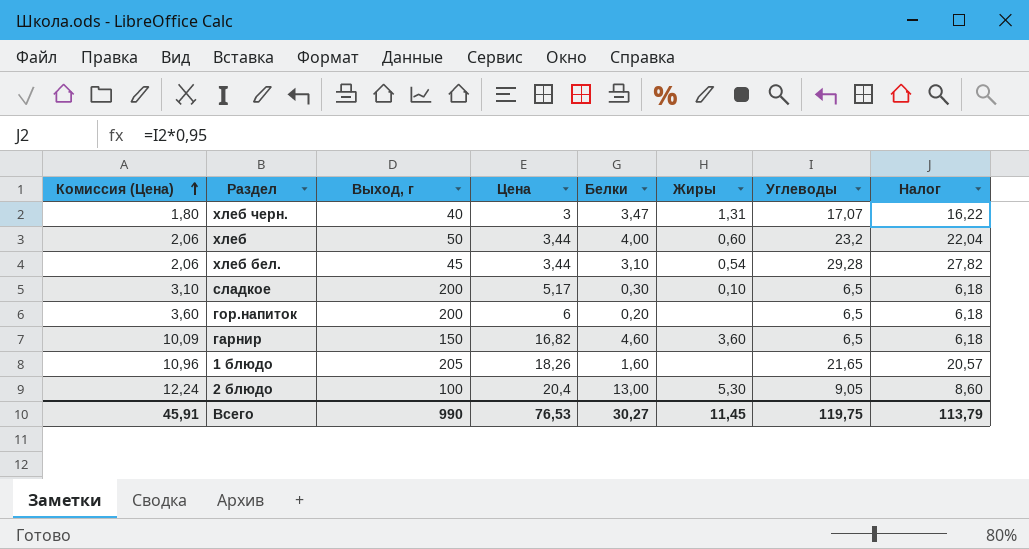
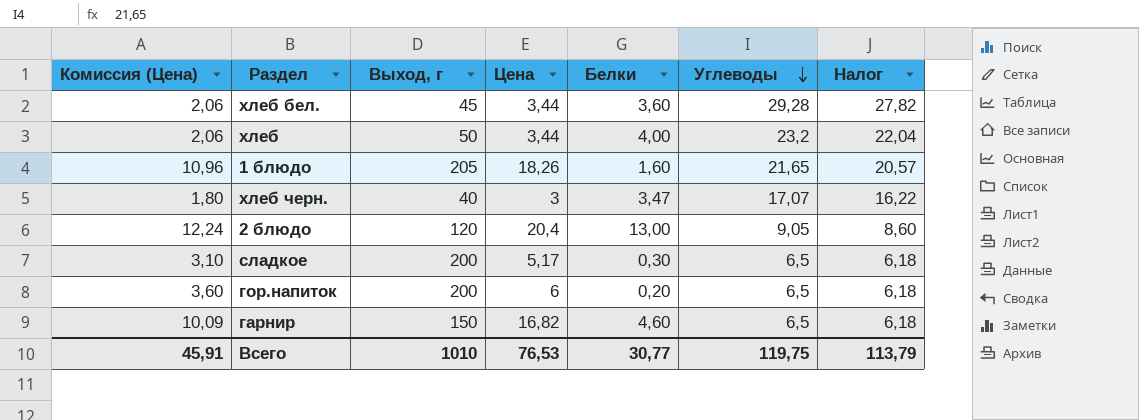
row order: Комиссия (Цена) ascending -> Углеводы descending
column Жиры | position: 6 -> none
хлеб бел. | Белки: 3,10 -> 3,60
2 блюдо | Выход, г: 100 -> 120
Всего | Выход, г: 990 -> 1010
Всего | Белки: 30,27 -> 30,77

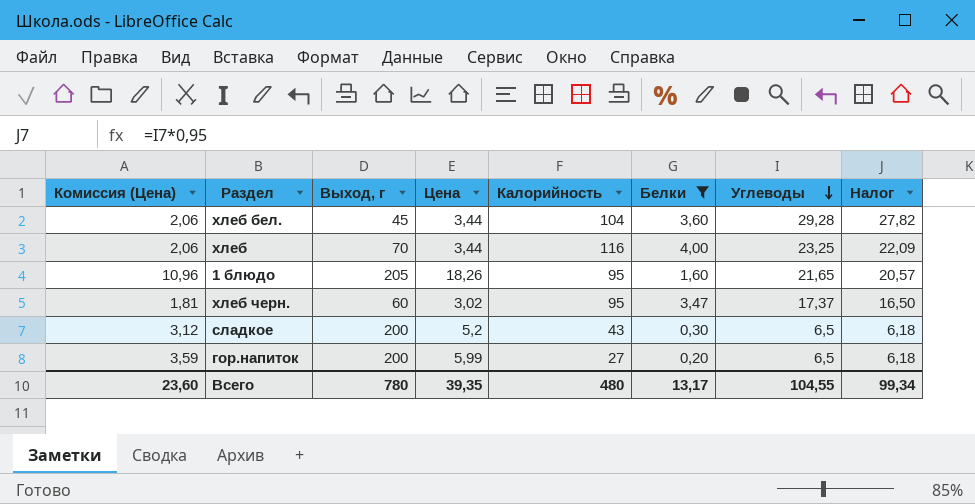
filter: none -> Белки <= 4,00
column Калорийность | position: none -> 5
хлеб | Выход, г: 50 -> 70
хлеб | Углеводы: 23,2 -> 23,25
хлеб | Налог: 22,04 -> 22,09
хлеб черн. | Комиссия (Цена): 1,80 -> 1,81
хлеб черн. | Выход, г: 40 -> 60
хлеб черн. | Цена: 3 -> 3,02
хлеб черн. | Углеводы: 17,07 -> 17,37
хлеб черн. | Налог: 16,22 -> 16,50
сладкое | Комиссия (Цена): 3,10 -> 3,12
сладкое | Цена: 5,17 -> 5,2
гор.напиток | Комиссия (Цена): 3,60 -> 3,59
гор.напиток | Цена: 6 -> 5,99
Всего | Комиссия (Цена): 45,91 -> 23,60
Всего | Выход, г: 1010 -> 780
Всего | Цена: 76,53 -> 39,35
Всего | Белки: 30,77 -> 13,17
Всего | Углеводы: 119,75 -> 104,55
Всего | Налог: 113,79 -> 99,34

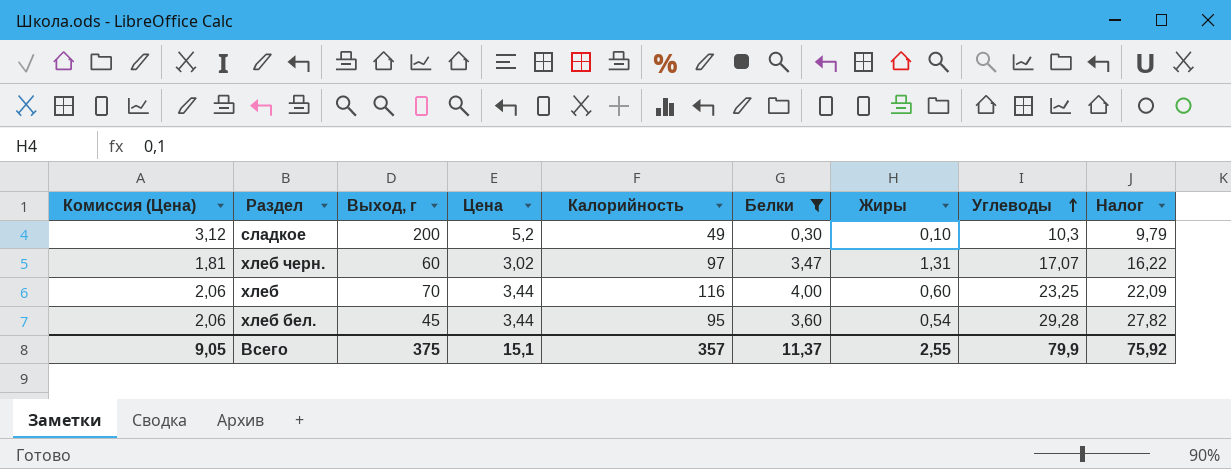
row order: Углеводы descending -> Углеводы ascending
column Жиры | position: none -> 7
row 1 блюдо: 10,96 | 205 | 18,26 | 95 | 1,60 | 21,65 | 20,57 -> none
row гор.напиток: 3,59 | 200 | 5,99 | 27 | 0,20 | 6,5 | 6,18 -> none
сладкое | Калорийность: 43 -> 49
сладкое | Углеводы: 6,5 -> 10,3
сладкое | Налог: 6,18 -> 9,79
хлеб черн. | Калорийность: 95 -> 97
хлеб черн. | Углеводы: 17,37 -> 17,07
хлеб черн. | Налог: 16,50 -> 16,22
хлеб бел. | Калорийность: 104 -> 95
Всего | Комиссия (Цена): 23,60 -> 9,05
Всего | Выход, г: 780 -> 375
Всего | Цена: 39,35 -> 15,1
Всего | Калорийность: 480 -> 357
Всего | Белки: 13,17 -> 11,37
Всего | Углеводы: 104,55 -> 79,9
Всего | Налог: 99,34 -> 75,92

